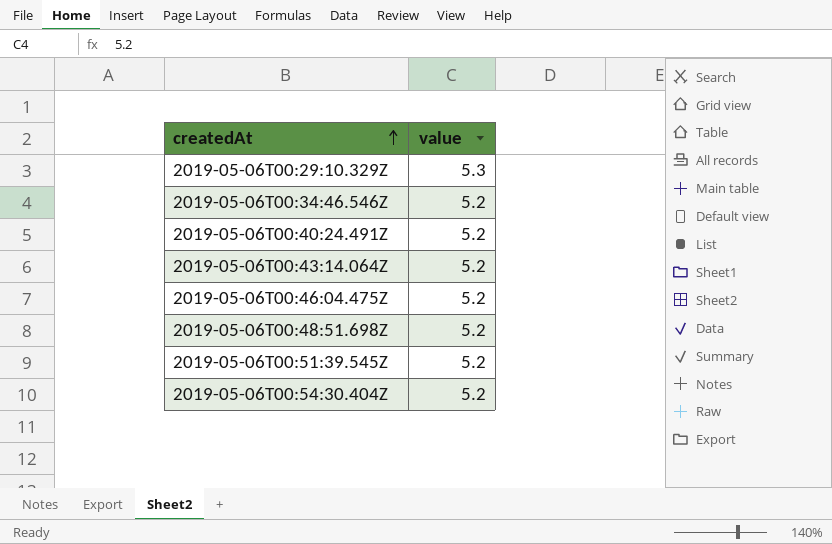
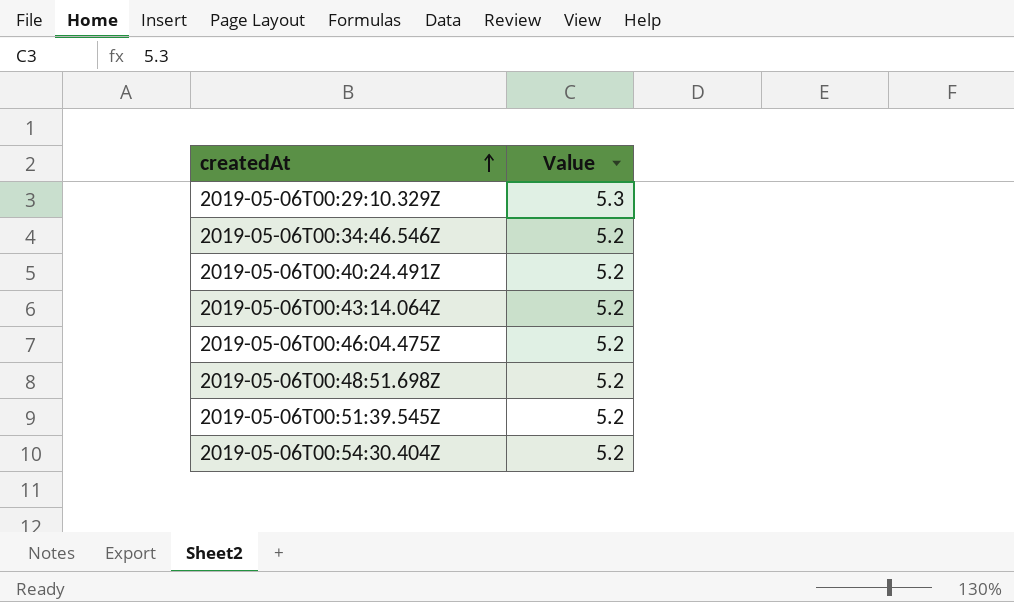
column name: value -> Value

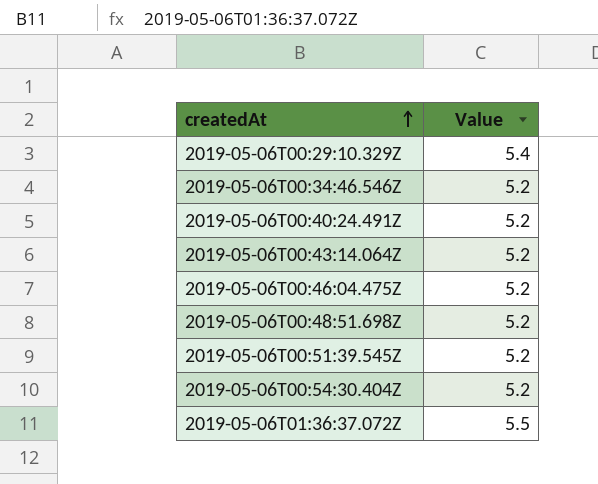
2019-05-06T00:29:10.329Z | Value: 5.3 -> 5.4
row 2019-05-06T01:36:37.072Z: none -> 5.5

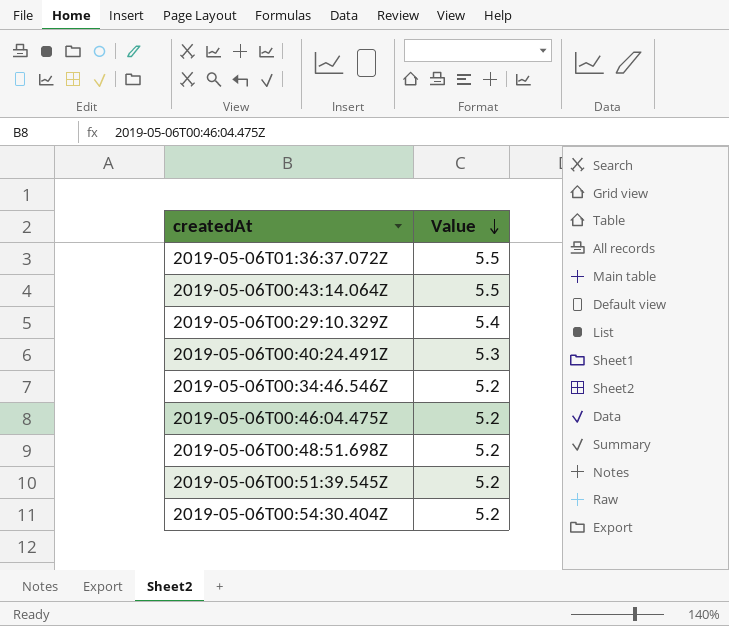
row order: createdAt ascending -> Value descending
2019-05-06T00:43:14.064Z | Value: 5.2 -> 5.5
2019-05-06T00:40:24.491Z | Value: 5.2 -> 5.3

